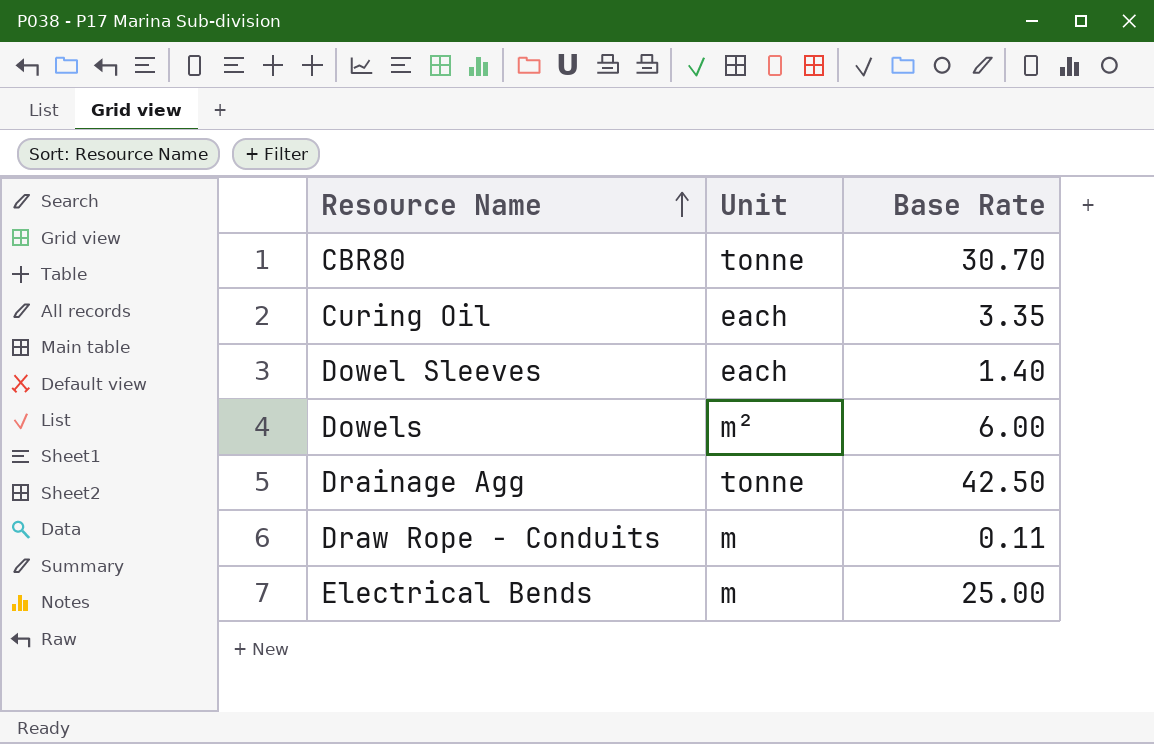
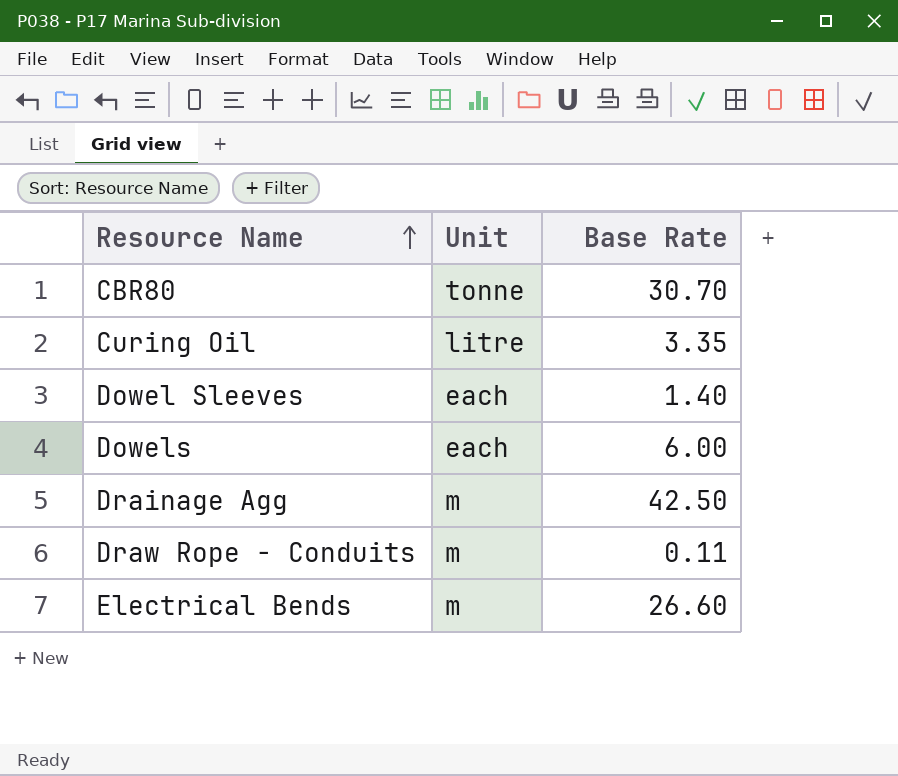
Curing Oil | Unit: each -> litre
Dowels | Unit: m² -> each
Drainage Agg | Unit: tonne -> m
Electrical Bends | Base Rate: 25.00 -> 26.60

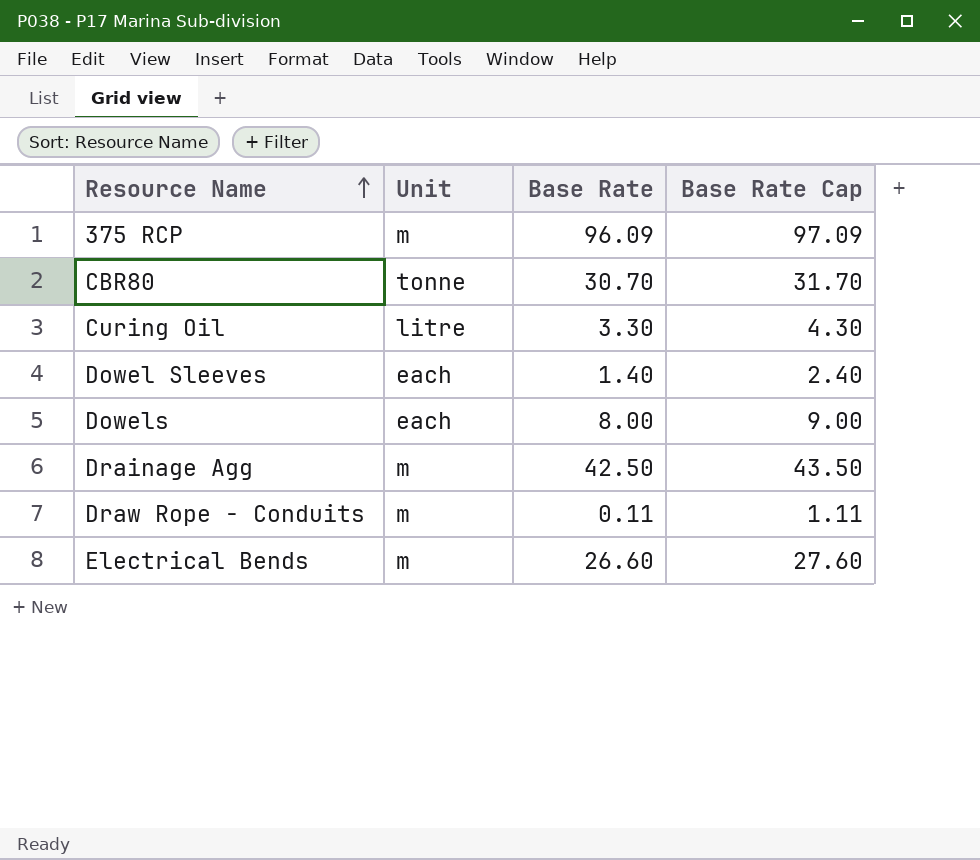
column Base Rate Cap | formula: none -> [Base Rate] + 1
row 375 RCP: none -> m | 96.09 | 97.09
Curing Oil | Base Rate: 3.35 -> 3.30
Dowels | Base Rate: 6.00 -> 8.00

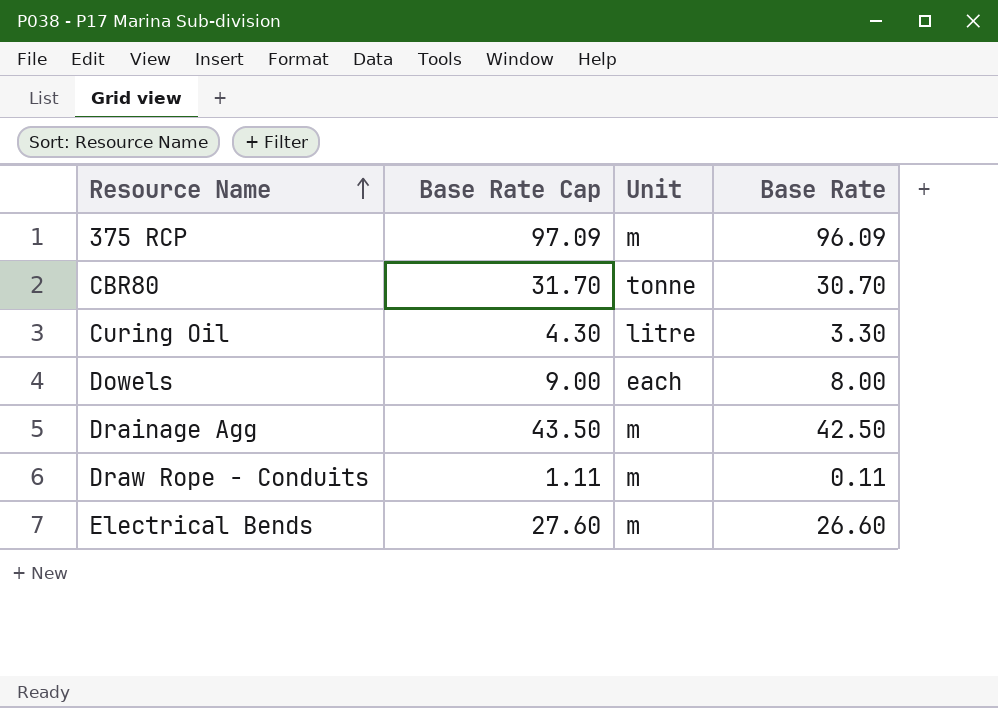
column Base Rate Cap | position: 4 -> 2
row Dowel Sleeves: each | 1.40 | 2.40 -> none

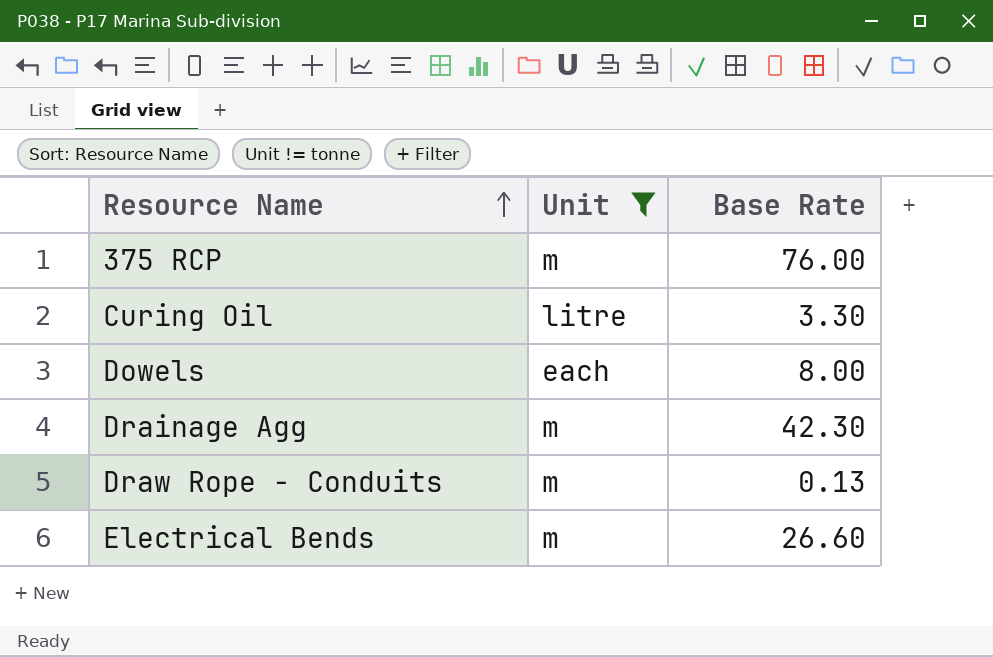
filter: none -> Unit != tonne
column Base Rate Cap | formula: [Base Rate] + 1 -> none
375 RCP | Base Rate: 96.09 -> 76.00
Drainage Agg | Base Rate: 42.50 -> 42.30
Draw Rope - Conduits | Base Rate: 0.11 -> 0.13

